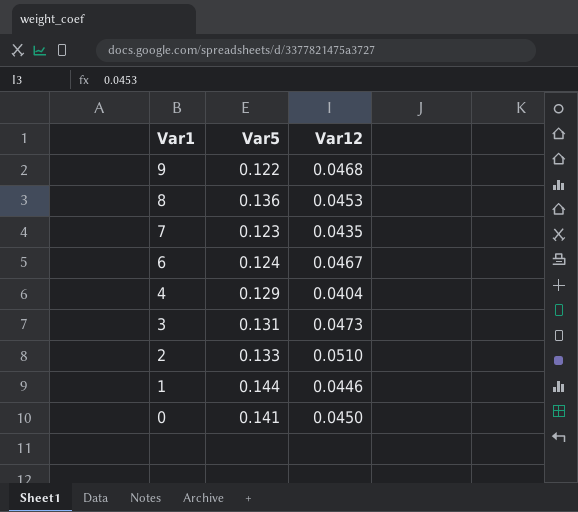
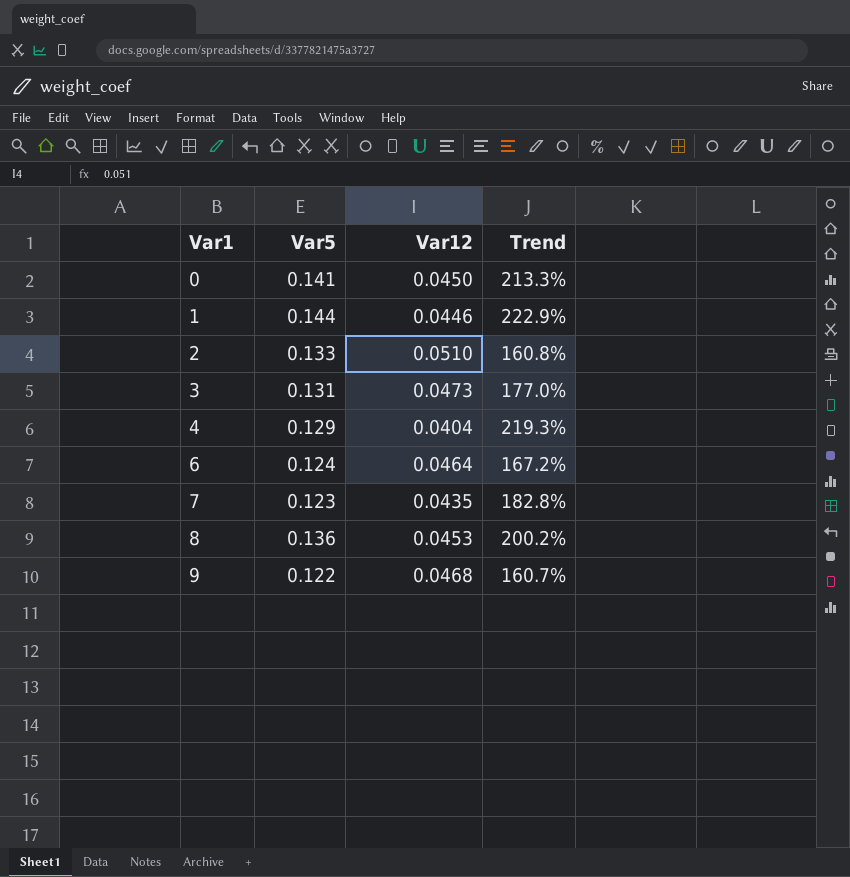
row order: Var1 descending -> Var1 ascending
column Trend | formula: none -> ([Var5] - [Var12]) / [Var12]
6 | Var12: 0.0467 -> 0.0464

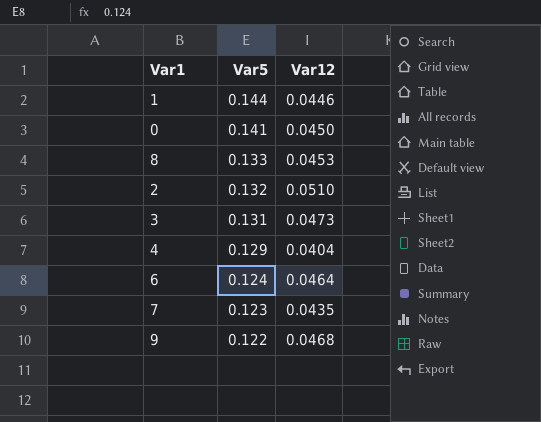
row order: Var1 ascending -> Var5 descending
column Trend | formula: ([Var5] - [Var12]) / [Var12] -> none
8 | Var5: 0.136 -> 0.133
2 | Var5: 0.133 -> 0.132

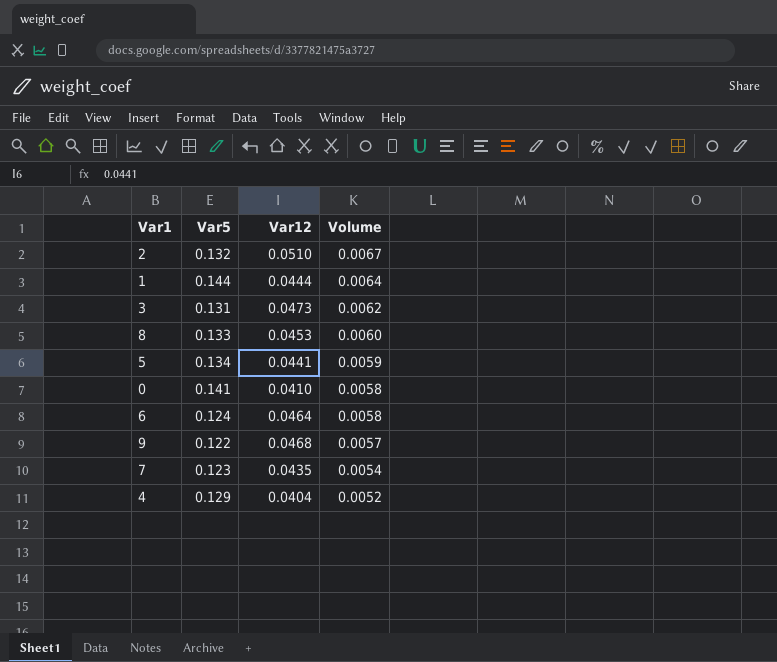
row order: Var5 descending -> Volume descending
column Volume | formula: none -> [Var5] * [Var12]
1 | Var12: 0.0446 -> 0.0444
row 5: none -> 0.134 | 0.0441 | 0.0059
0 | Var12: 0.0450 -> 0.0410

